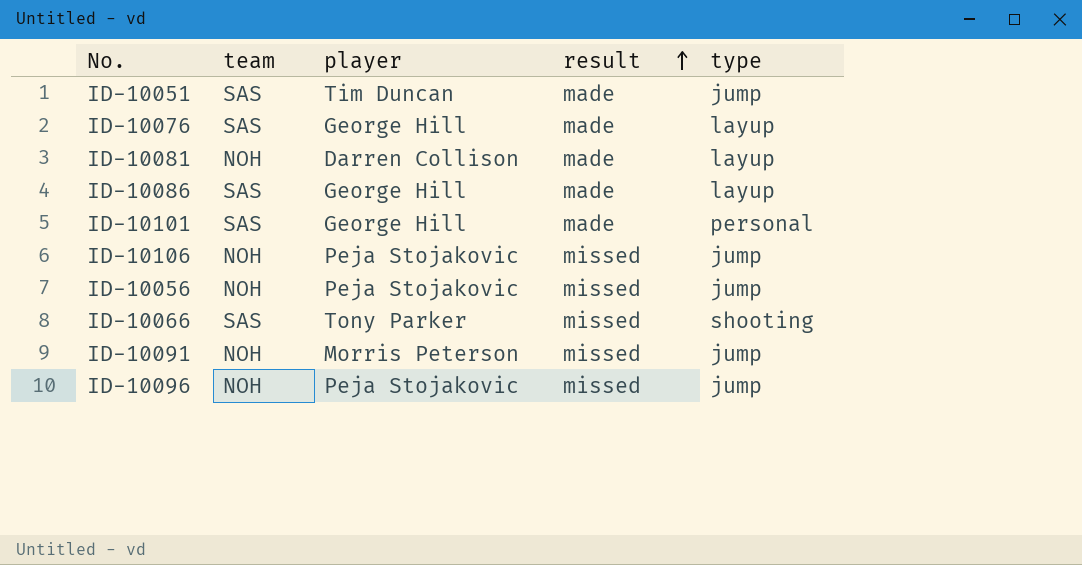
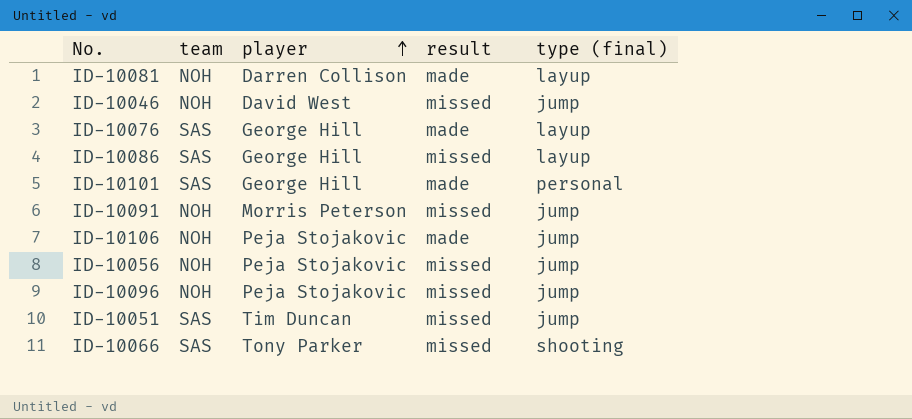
row order: result ascending -> player ascending
column name: type -> type (final)
row ID-10046: none -> NOH | David West | missed | jump
ID-10086 | result: made -> missed
ID-10106 | result: missed -> made
ID-10051 | result: made -> missed

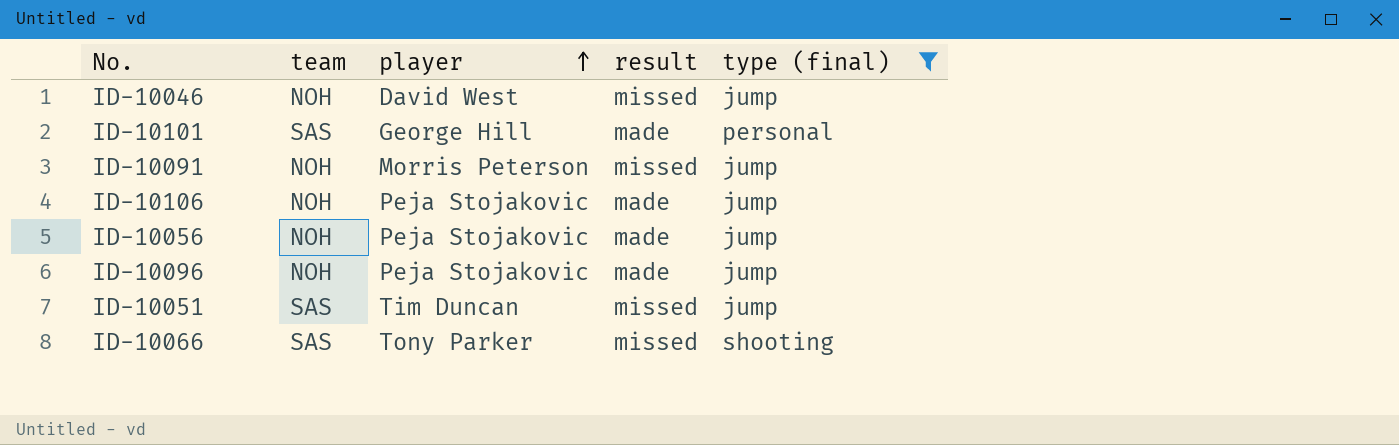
filter: none -> type (final) != layup
ID-10056 | result: missed -> made
ID-10096 | result: missed -> made

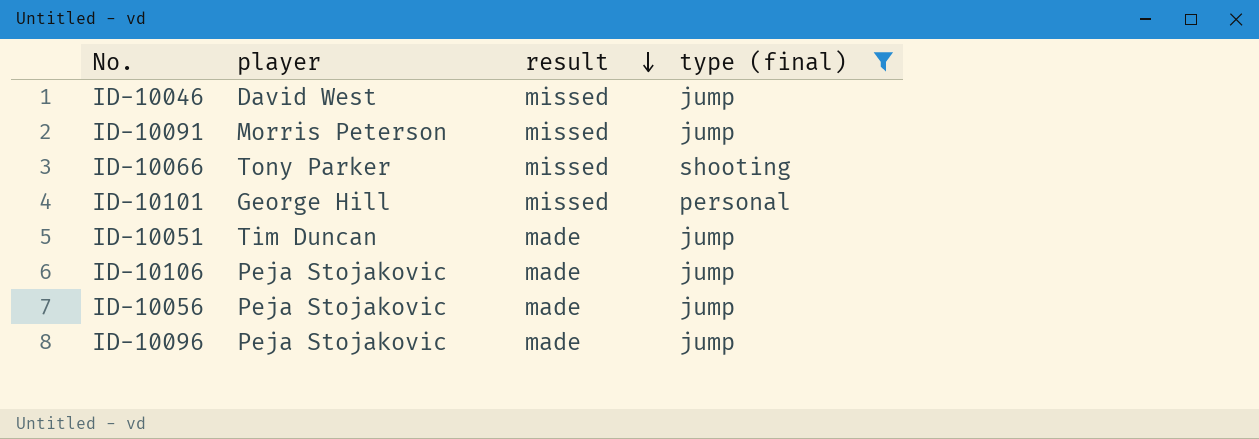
row order: player ascending -> result descending
column team | position: 2 -> none
ID-10101 | result: made -> missed
ID-10051 | result: missed -> made

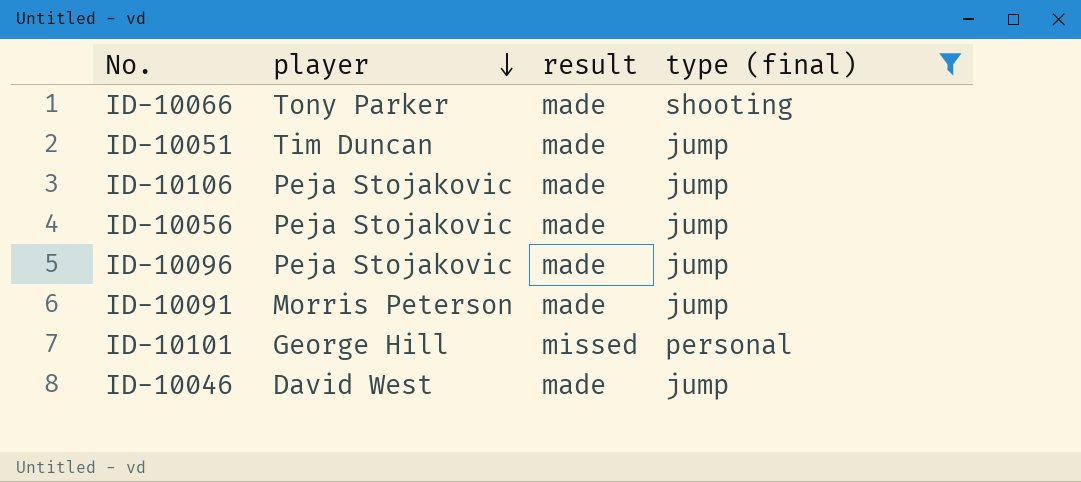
row order: result descending -> player descending
ID-10066 | result: missed -> made
ID-10091 | result: missed -> made
ID-10046 | result: missed -> made

